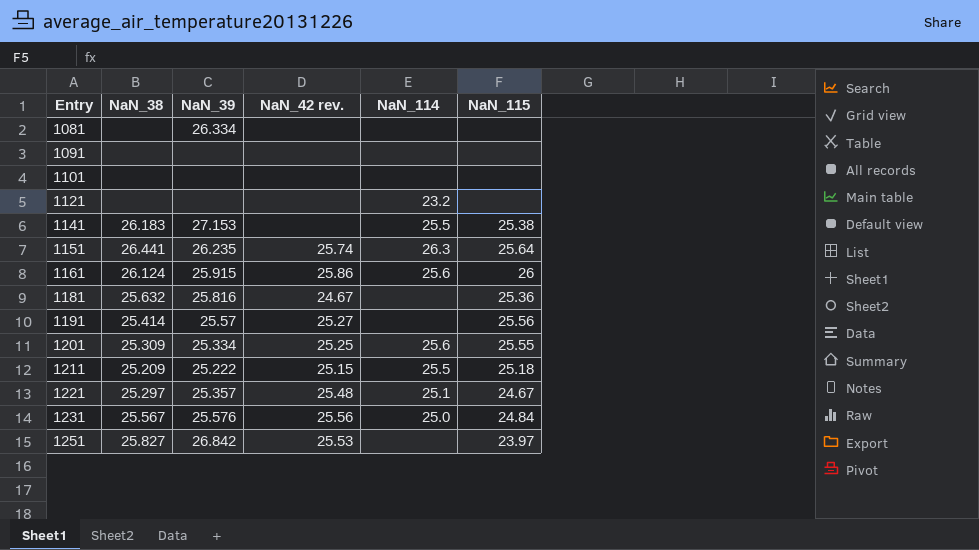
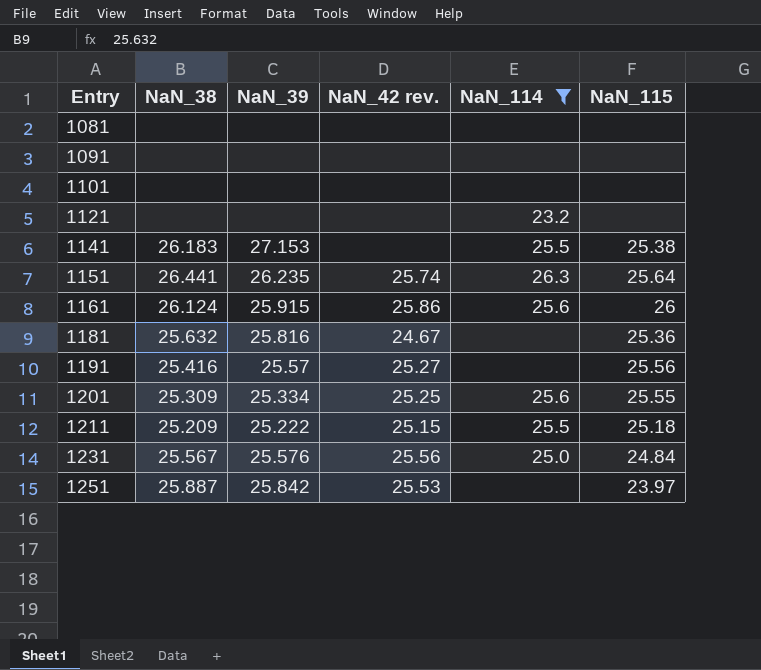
filter: none -> NaN_114 != 25.1
1081 | NaN_39: 26.334 -> none
1191 | NaN_38: 25.414 -> 25.416
1251 | NaN_38: 25.827 -> 25.887
1251 | NaN_39: 26.842 -> 25.842

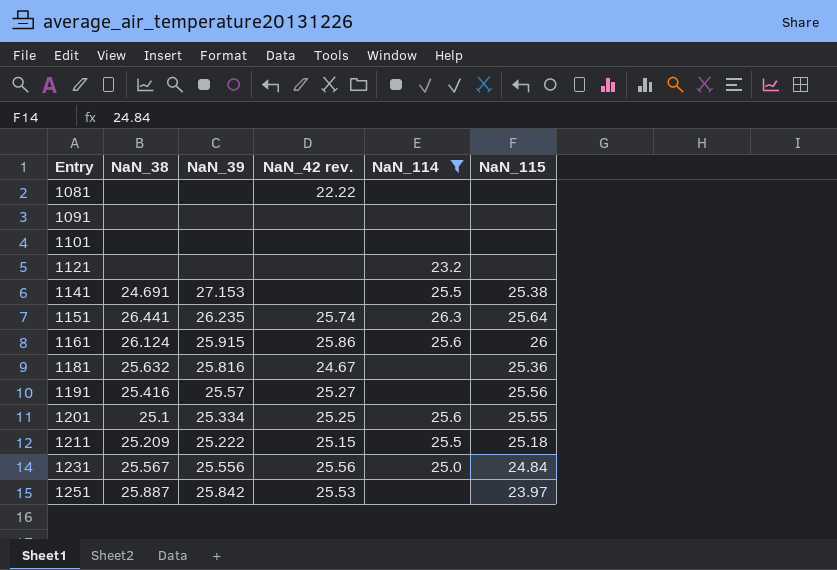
1081 | NaN_42 rev.: none -> 22.22
1141 | NaN_38: 26.183 -> 24.691
1201 | NaN_38: 25.309 -> 25.1
1231 | NaN_39: 25.576 -> 25.556

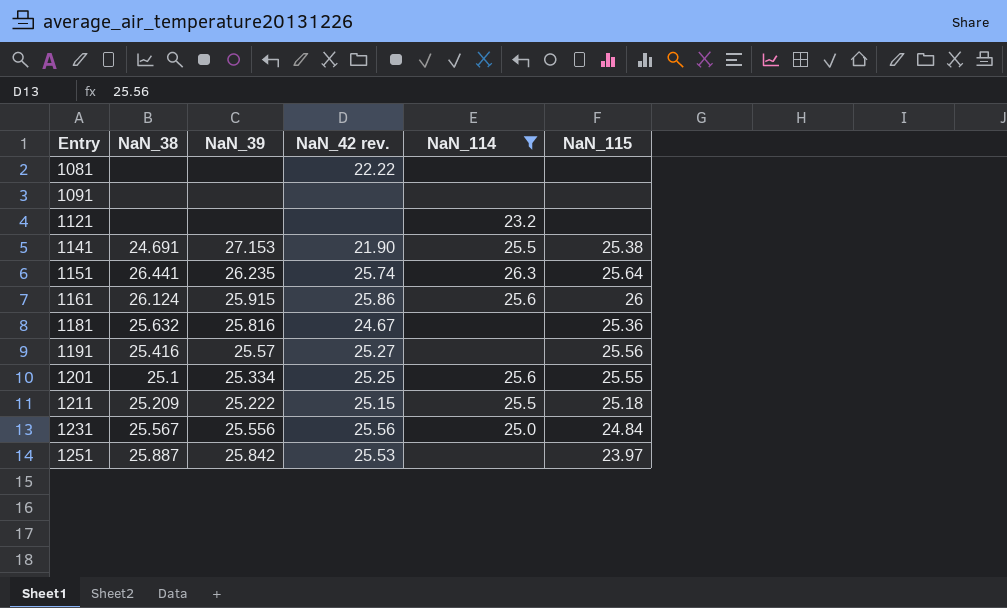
row 1101: none | none | none | none | none -> none
1141 | NaN_42 rev.: none -> 21.90

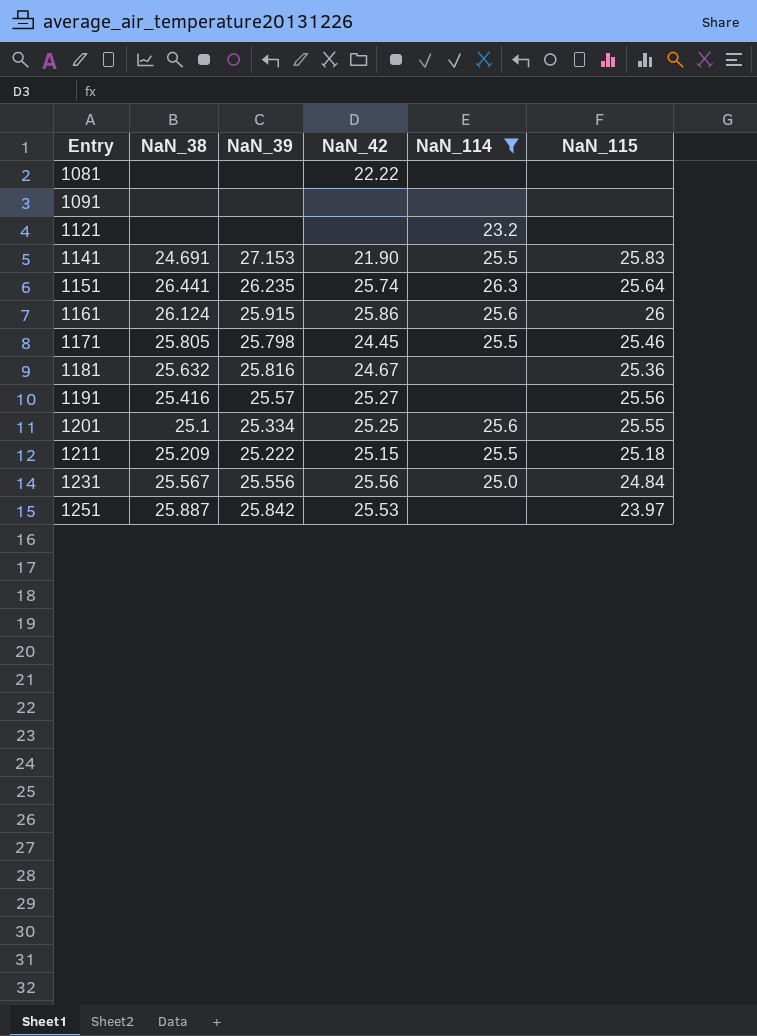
column name: NaN_42 rev. -> NaN_42
1141 | NaN_115: 25.38 -> 25.83
row 1171: none -> 25.805 | 25.798 | 24.45 | 25.5 | 25.46

